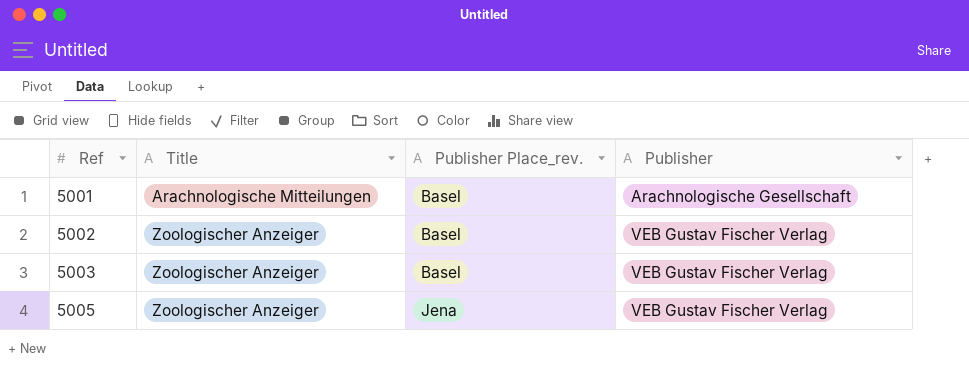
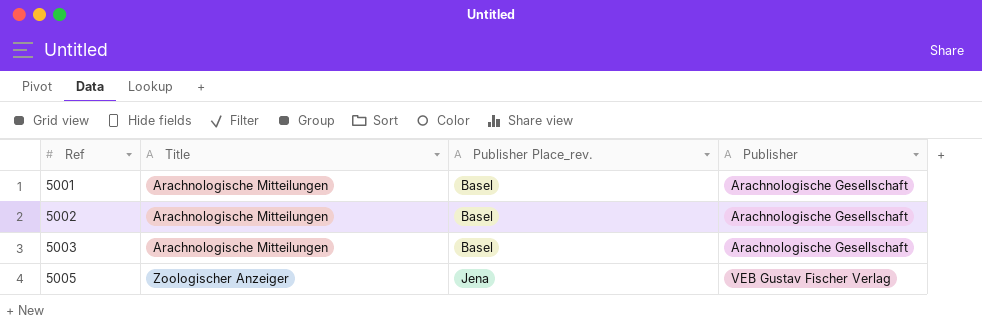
5002 | Title: Zoologischer Anzeiger -> Arachnologische Mitteilungen
5002 | Publisher: VEB Gustav Fischer Verlag -> Arachnologische Gesellschaft
5003 | Title: Zoologischer Anzeiger -> Arachnologische Mitteilungen
5003 | Publisher: VEB Gustav Fischer Verlag -> Arachnologische Gesellschaft

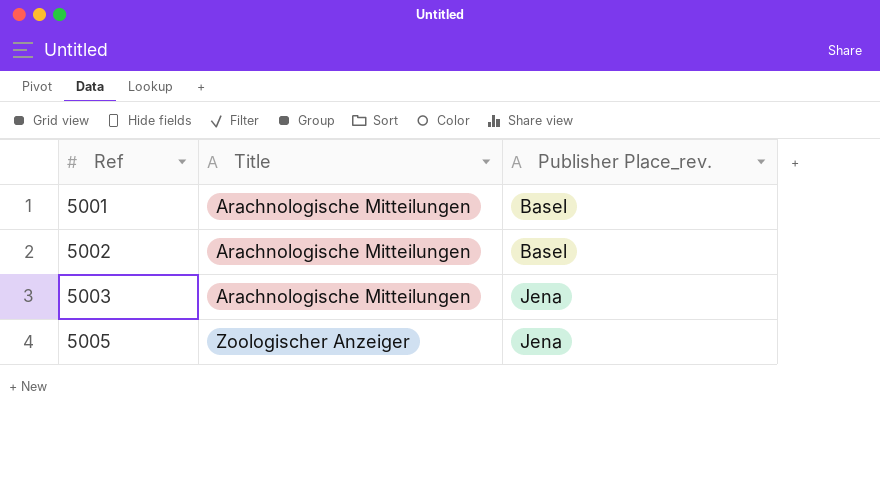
column Publisher | position: 4 -> none
5003 | Publisher Place_rev.: Basel -> Jena

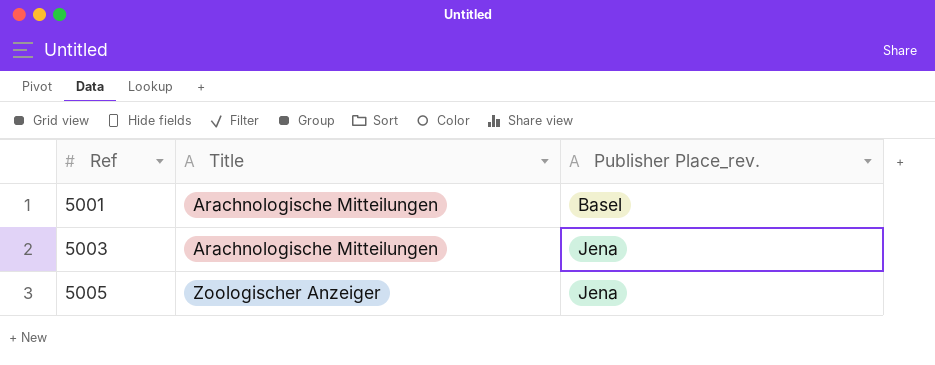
row 5002: Arachnologische Mitteilungen | Basel -> none

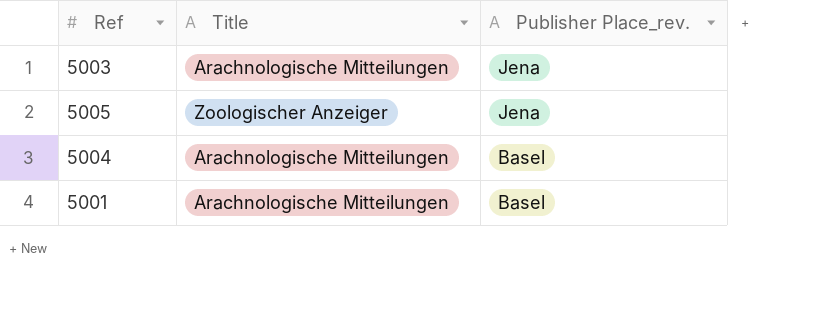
row order: Ref ascending -> Publisher Place_rev. descending
row 5004: none -> Arachnologische Mitteilungen | Basel

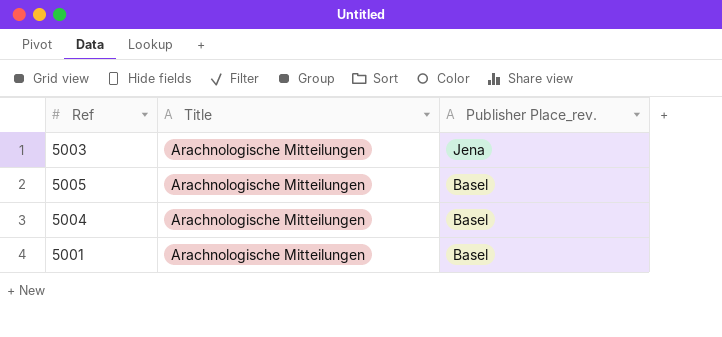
5005 | Title: Zoologischer Anzeiger -> Arachnologische Mitteilungen
5005 | Publisher Place_rev.: Jena -> Basel

